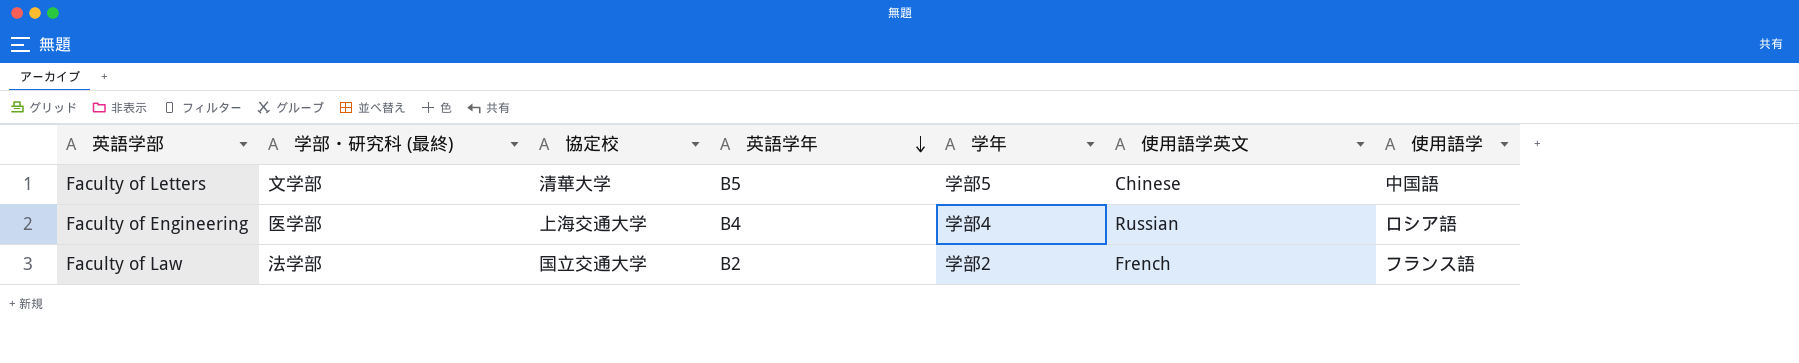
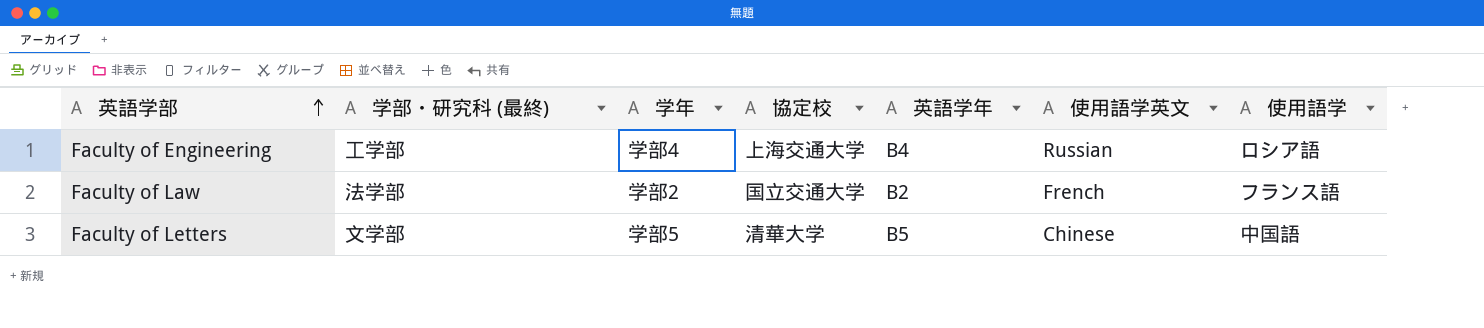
row order: 英語学年 descending -> 英語学部 ascending
column 学年 | position: 5 -> 3
Faculty of Engineering | 学部・研究科 (最終): 医学部 -> 工学部

